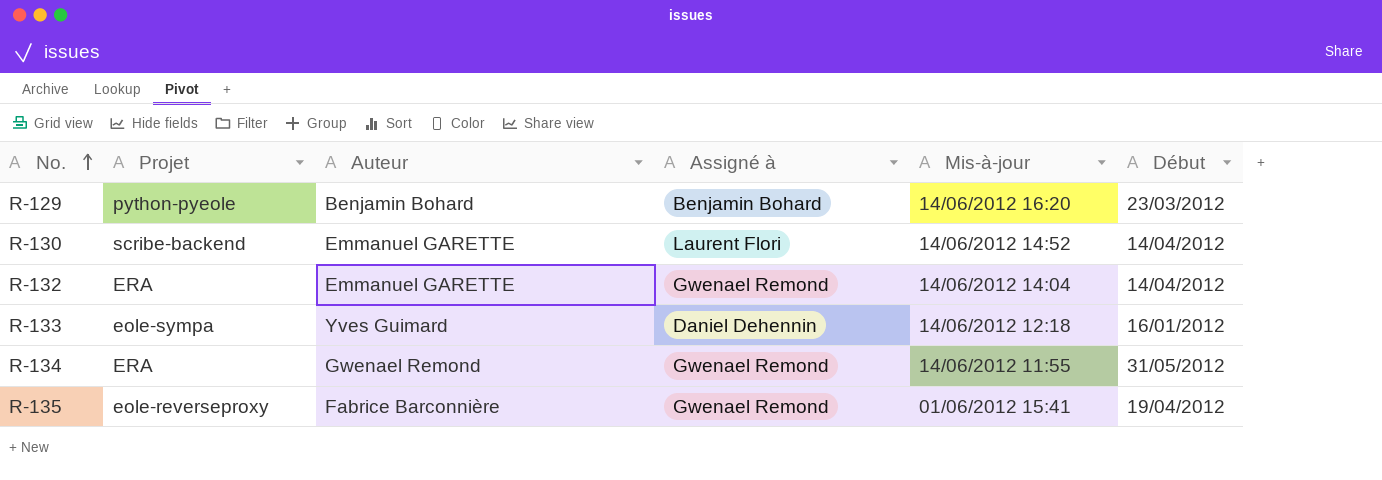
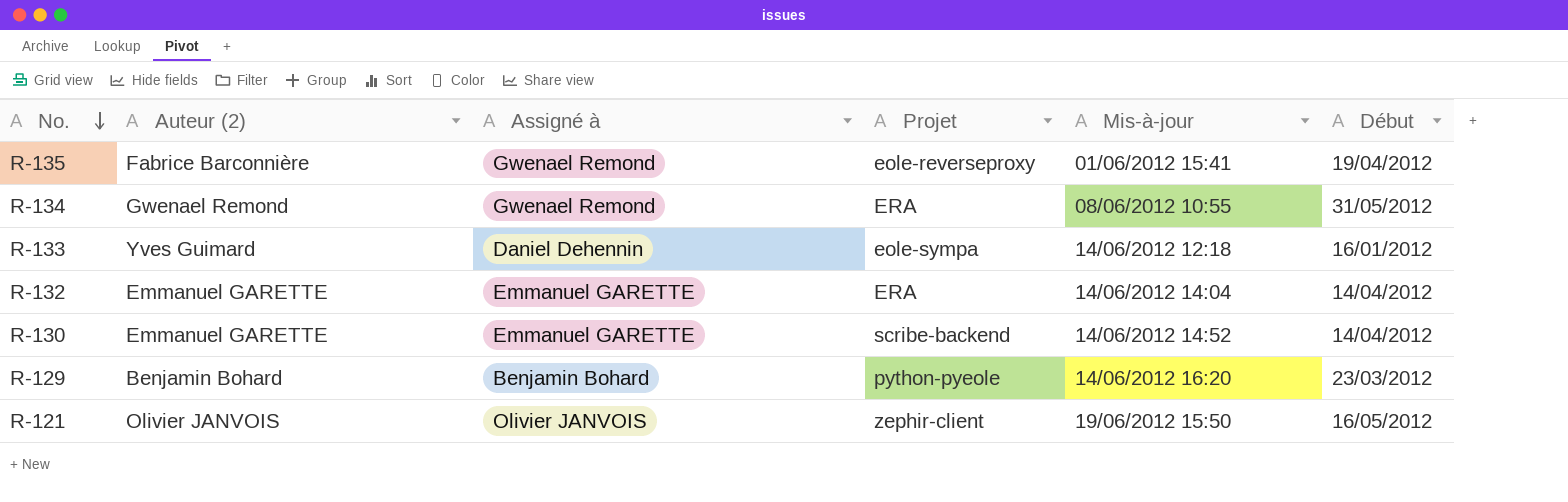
row order: No. ascending -> No. descending
column name: Auteur -> Auteur (2)
column Projet | position: 2 -> 4
R-134 | Mis-à-jour: 14/06/2012 11:55 -> 08/06/2012 10:55
R-132 | Assigné à: Gwenael Remond -> Emmanuel GARETTE
R-130 | Assigné à: Laurent Flori -> Emmanuel GARETTE
row R-121: none -> Olivier JANVOIS | Olivier JANVOIS | zephir-client | 19/06/2012 15:50 | 16/05/2012

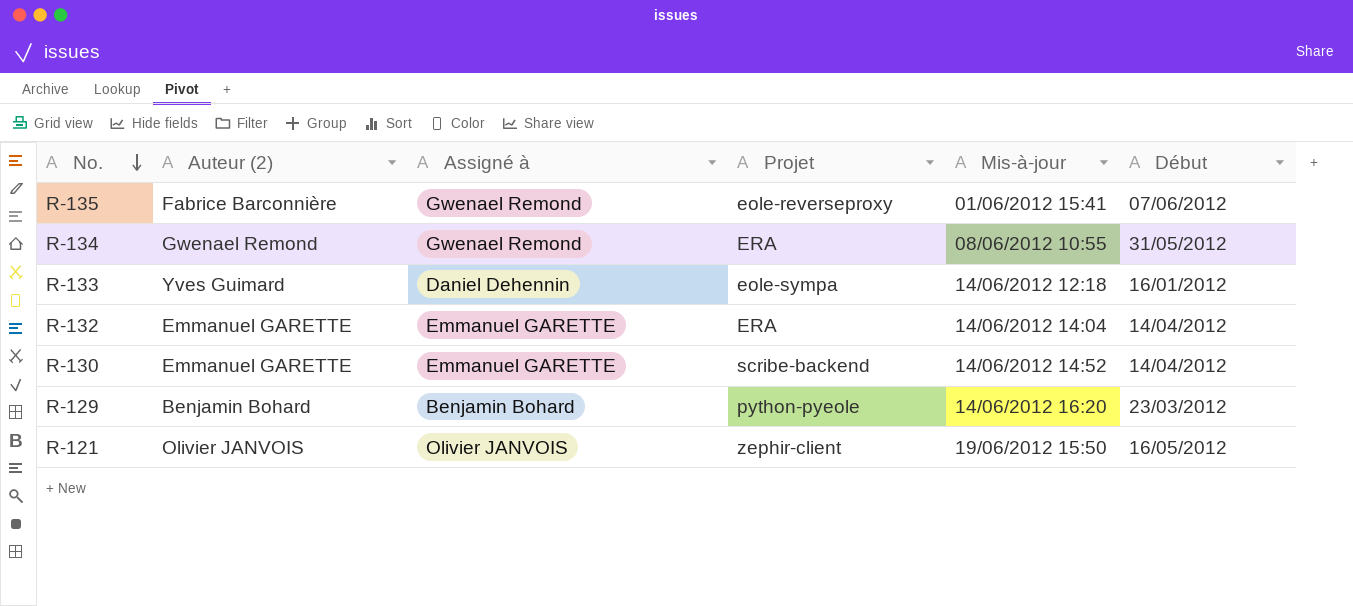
R-135 | Début: 19/04/2012 -> 07/06/2012

